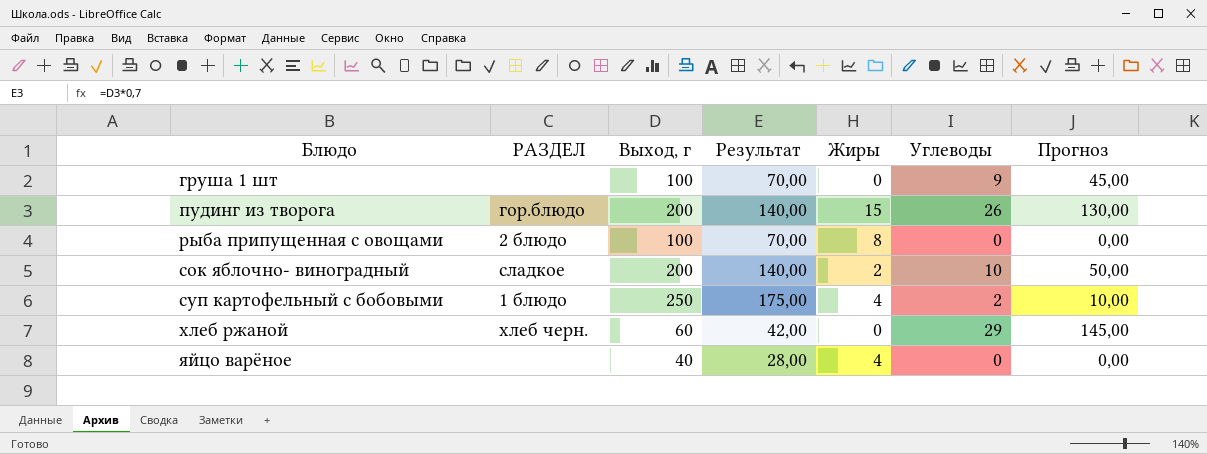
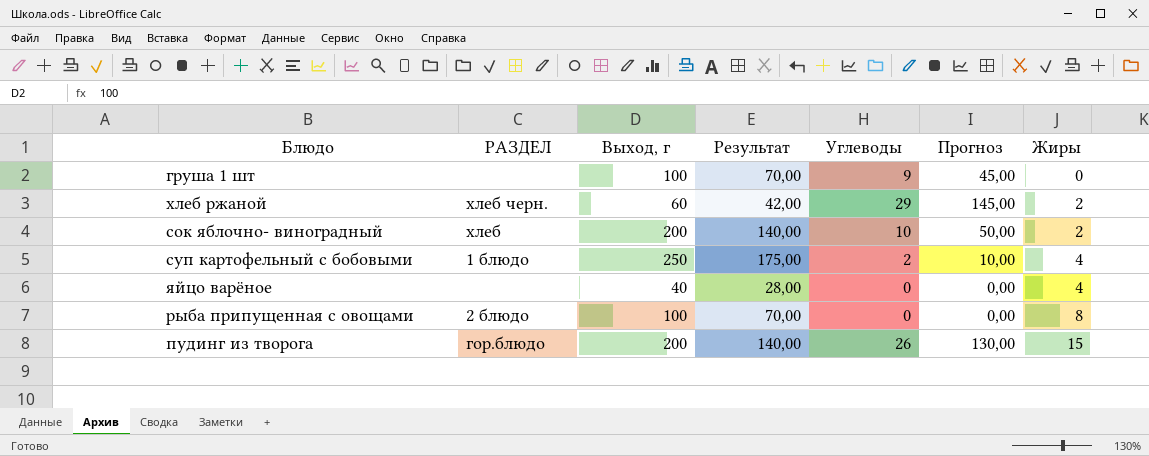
row order: Блюдо ascending -> Жиры ascending
column Жиры | position: 5 -> 7
хлеб ржаной | Жиры: 0 -> 2
сок яблочно- виноградный | РАЗДЕЛ: сладкое -> хлеб

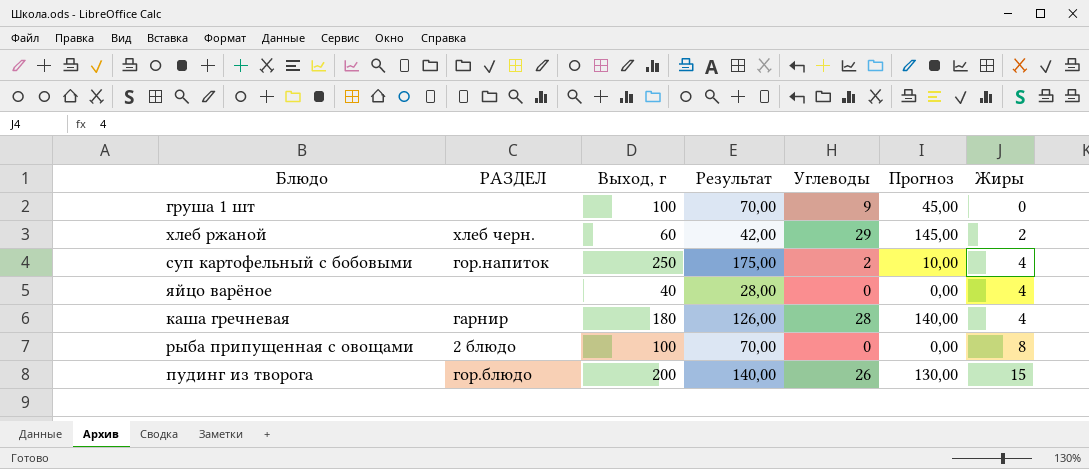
row сок яблочно- виноградный: хлеб | 200 | 140,00 | 10 | 50,00 | 2 -> none
суп картофельный с бобовыми | РАЗДЕЛ: 1 блюдо -> гор.напиток
row каша гречневая: none -> гарнир | 180 | 126,00 | 28 | 140,00 | 4

